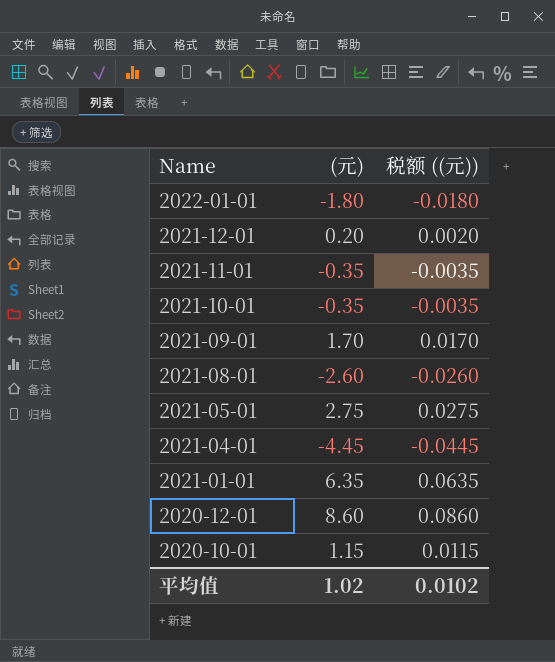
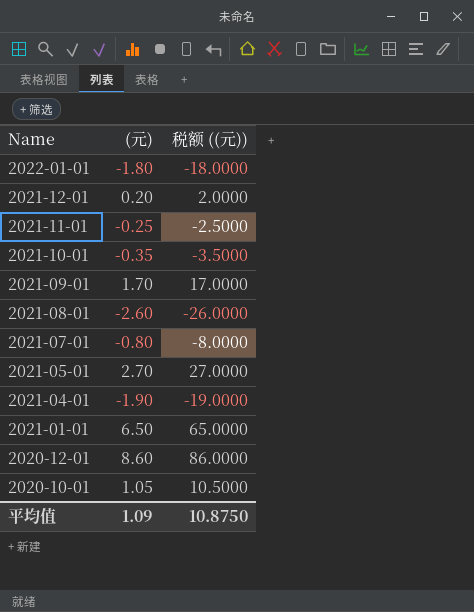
column 税额 ((元)) | formula: [(元)] * 0.01 -> [(元)] * 10
2021-11-01 | (元): -0.35 -> -0.25
row 2021-07-01: none -> -0.80 | -8.0000
2021-05-01 | (元): 2.75 -> 2.70
2021-04-01 | (元): -4.45 -> -1.90
2021-01-01 | (元): 6.35 -> 6.50
2020-10-01 | (元): 1.15 -> 1.05
平均值 | (元): 1.02 -> 1.09
平均值 | 税额 ((元)): 0.0102 -> 10.8750

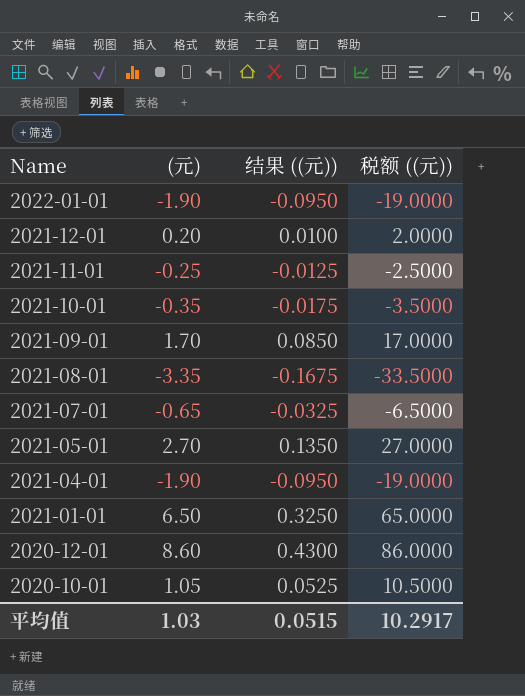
column 结果 ((元)) | formula: none -> [(元)] * 0.05
2022-01-01 | (元): -1.80 -> -1.90
2022-01-01 | 税额 ((元)): -18.0000 -> -19.0000
2021-08-01 | (元): -2.60 -> -3.35
2021-08-01 | 税额 ((元)): -26.0000 -> -33.5000
2021-07-01 | (元): -0.80 -> -0.65
2021-07-01 | 税额 ((元)): -8.0000 -> -6.5000
平均值 | (元): 1.09 -> 1.03
平均值 | 税额 ((元)): 10.8750 -> 10.2917

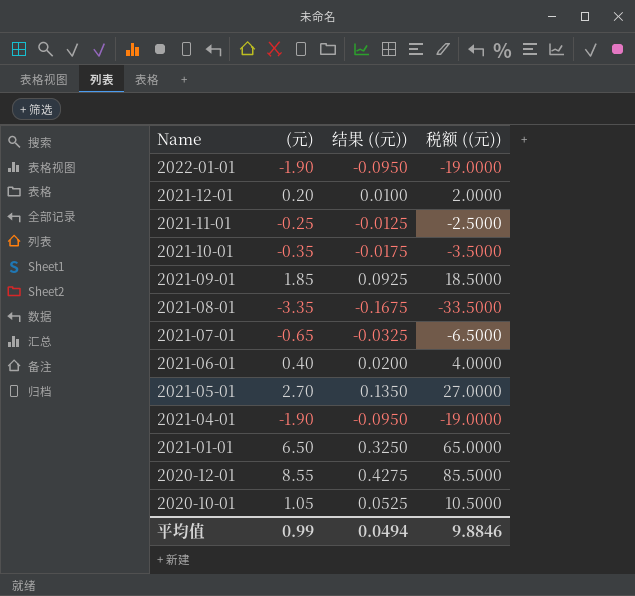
2021-09-01 | (元): 1.70 -> 1.85
2021-09-01 | 结果 ((元)): 0.0850 -> 0.0925
2021-09-01 | 税额 ((元)): 17.0000 -> 18.5000
row 2021-06-01: none -> 0.40 | 0.0200 | 4.0000
2020-12-01 | (元): 8.60 -> 8.55
2020-12-01 | 结果 ((元)): 0.4300 -> 0.4275
2020-12-01 | 税额 ((元)): 86.0000 -> 85.5000
平均值 | (元): 1.03 -> 0.99
平均值 | 结果 ((元)): 0.0515 -> 0.0494
平均值 | 税额 ((元)): 10.2917 -> 9.8846

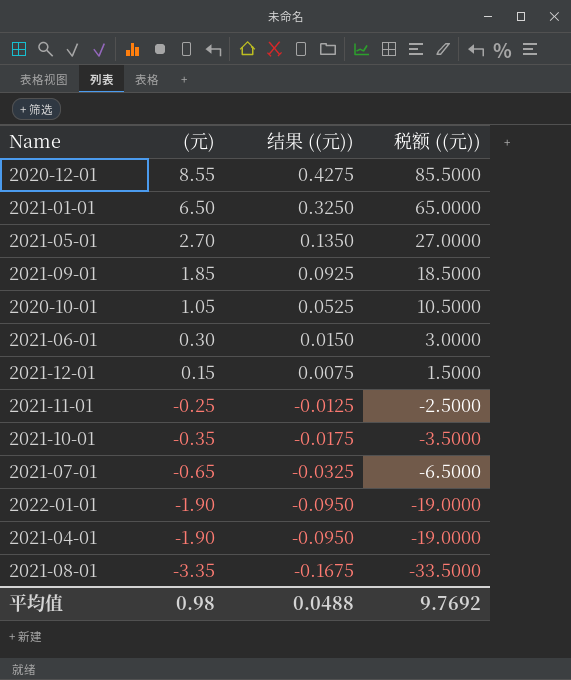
row order: Name descending -> (元) descending
2021-06-01 | (元): 0.40 -> 0.30
2021-06-01 | 结果 ((元)): 0.0200 -> 0.0150
2021-06-01 | 税额 ((元)): 4.0000 -> 3.0000
2021-12-01 | (元): 0.20 -> 0.15
2021-12-01 | 结果 ((元)): 0.0100 -> 0.0075
2021-12-01 | 税额 ((元)): 2.0000 -> 1.5000
平均值 | (元): 0.99 -> 0.98
平均值 | 结果 ((元)): 0.0494 -> 0.0488
平均值 | 税额 ((元)): 9.8846 -> 9.7692

